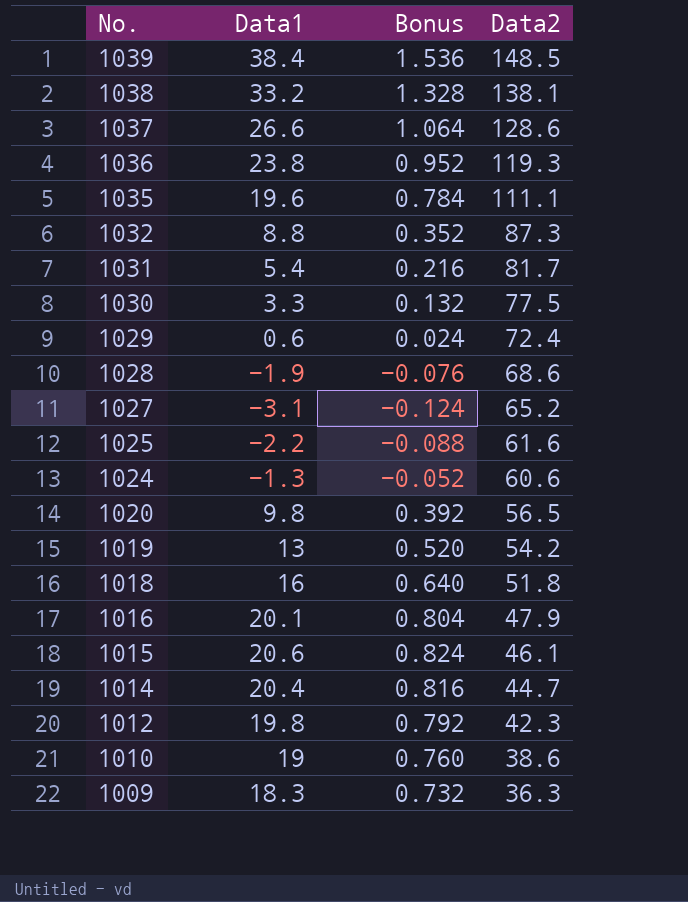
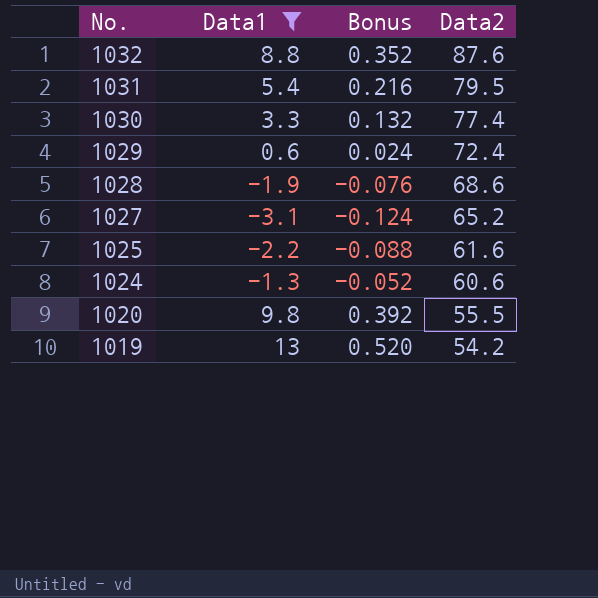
filter: none -> Data1 <= 13
1032 | Data2: 87.3 -> 87.6
1031 | Data2: 81.7 -> 79.5
1030 | Data2: 77.5 -> 77.4
1020 | Data2: 56.5 -> 55.5

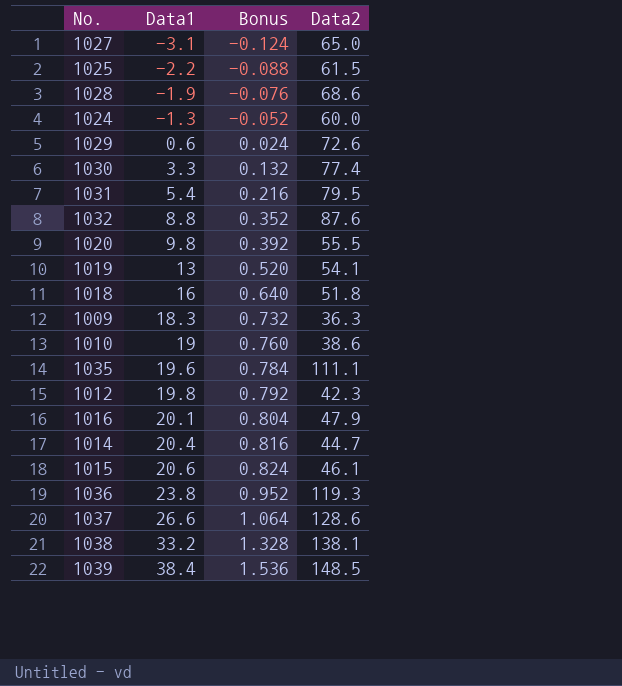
filter: Data1 <= 13 -> none
row order: No. descending -> Data1 ascending
1027 | Data2: 65.2 -> 65.0
1025 | Data2: 61.6 -> 61.5
1024 | Data2: 60.6 -> 60.0
1029 | Data2: 72.4 -> 72.6
1019 | Data2: 54.2 -> 54.1

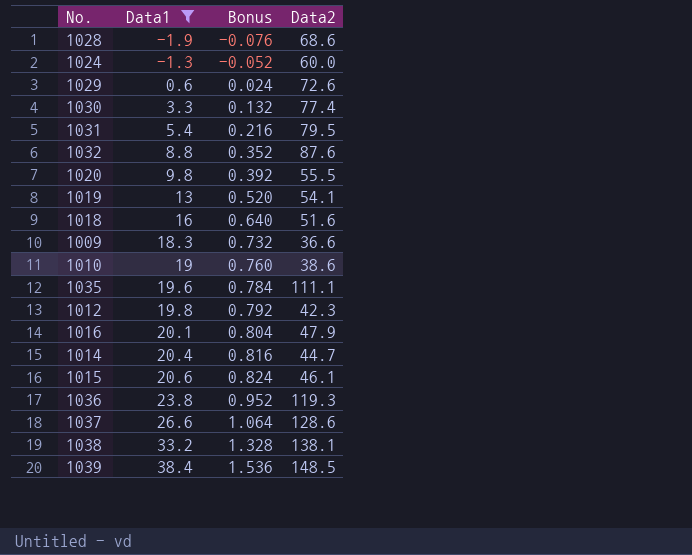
filter: none -> Data1 >= -1.9
1018 | Data2: 51.8 -> 51.6
1009 | Data2: 36.3 -> 36.6

